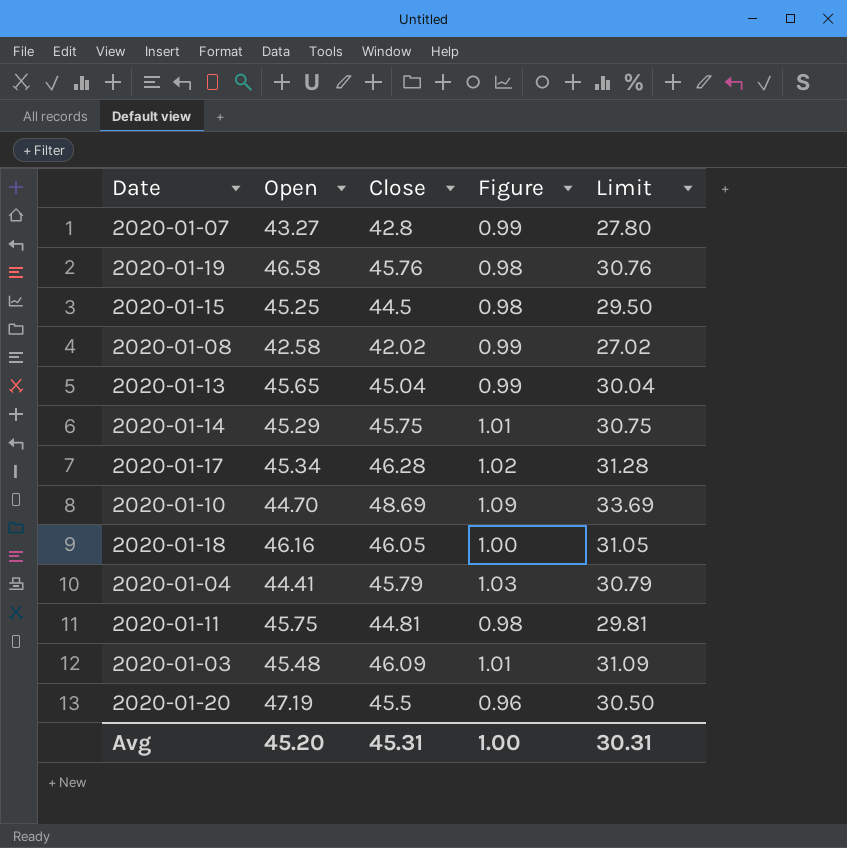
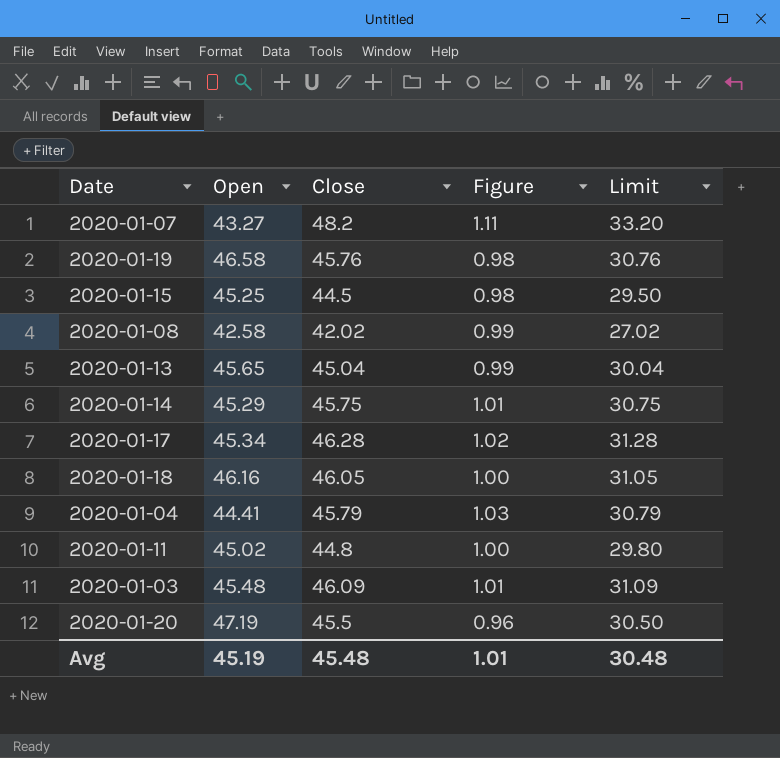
row 2020-01-10: 44.70 | 48.69 | 1.09 | 33.69 -> none
2020-01-07 | Close: 42.8 -> 48.2
2020-01-07 | Figure: 0.99 -> 1.11
2020-01-07 | Limit: 27.80 -> 33.20
2020-01-11 | Open: 45.75 -> 45.02
2020-01-11 | Close: 44.81 -> 44.8
2020-01-11 | Figure: 0.98 -> 1.00
2020-01-11 | Limit: 29.81 -> 29.80
Avg | Open: 45.20 -> 45.19
Avg | Close: 45.31 -> 45.48
Avg | Figure: 1.00 -> 1.01
Avg | Limit: 30.31 -> 30.48

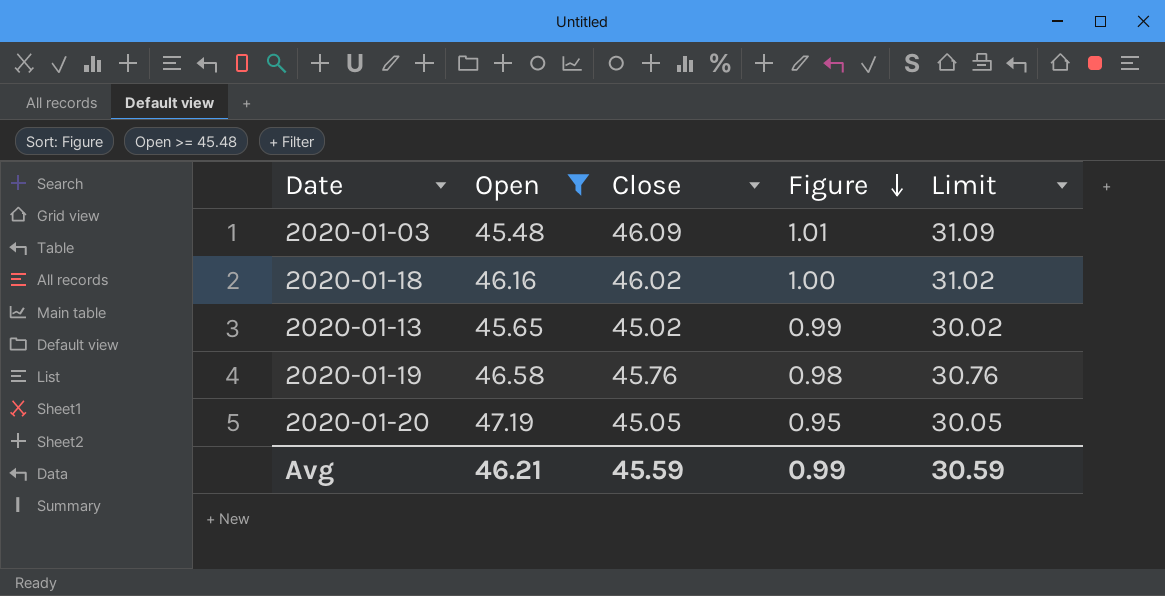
filter: none -> Open >= 45.48
row order: none -> Figure descending
2020-01-18 | Close: 46.05 -> 46.02
2020-01-18 | Limit: 31.05 -> 31.02
2020-01-13 | Close: 45.04 -> 45.02
2020-01-13 | Limit: 30.04 -> 30.02
2020-01-20 | Close: 45.5 -> 45.05
2020-01-20 | Figure: 0.96 -> 0.95
2020-01-20 | Limit: 30.50 -> 30.05
Avg | Open: 45.19 -> 46.21
Avg | Close: 45.48 -> 45.59
Avg | Figure: 1.01 -> 0.99
Avg | Limit: 30.48 -> 30.59

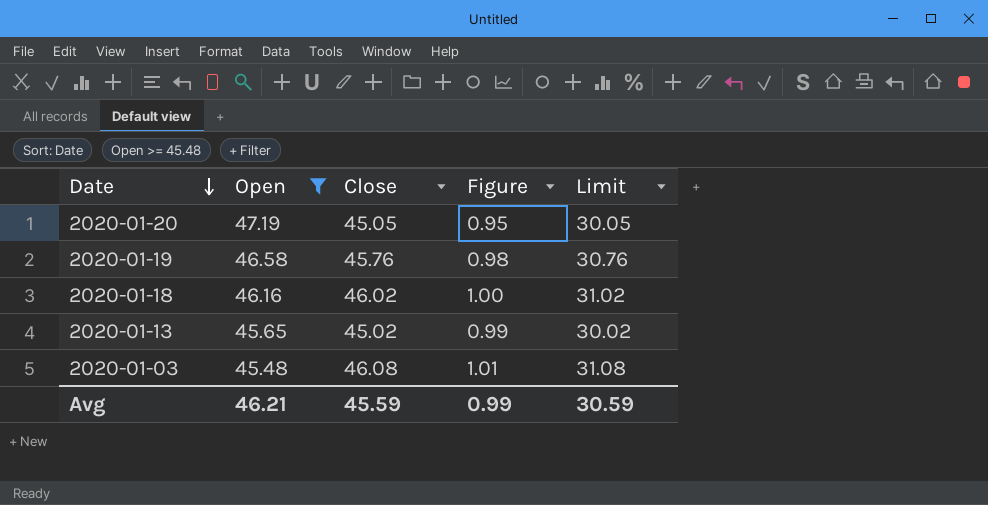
row order: Figure descending -> Date descending
2020-01-03 | Close: 46.09 -> 46.08
2020-01-03 | Limit: 31.09 -> 31.08

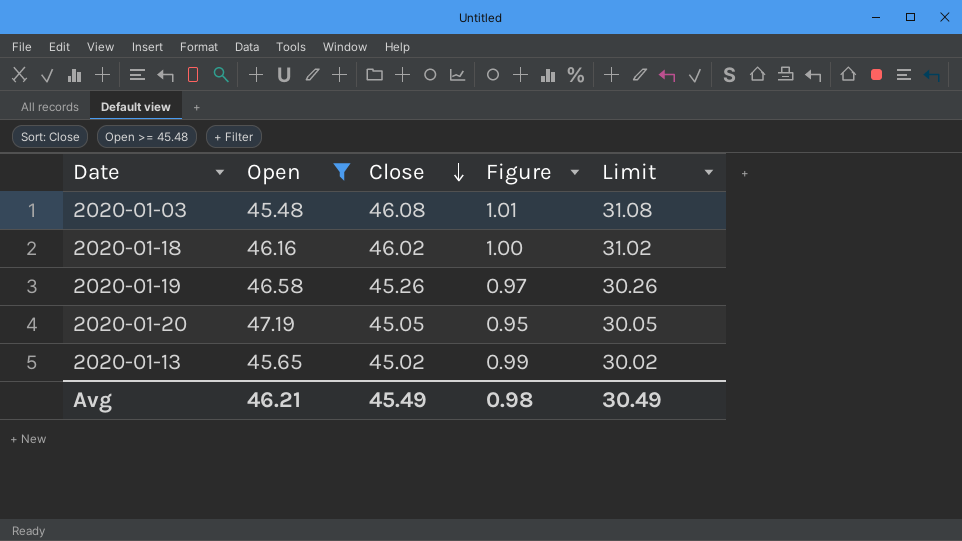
row order: Date descending -> Close descending
2020-01-19 | Close: 45.76 -> 45.26
2020-01-19 | Figure: 0.98 -> 0.97
2020-01-19 | Limit: 30.76 -> 30.26
Avg | Close: 45.59 -> 45.49
Avg | Figure: 0.99 -> 0.98
Avg | Limit: 30.59 -> 30.49

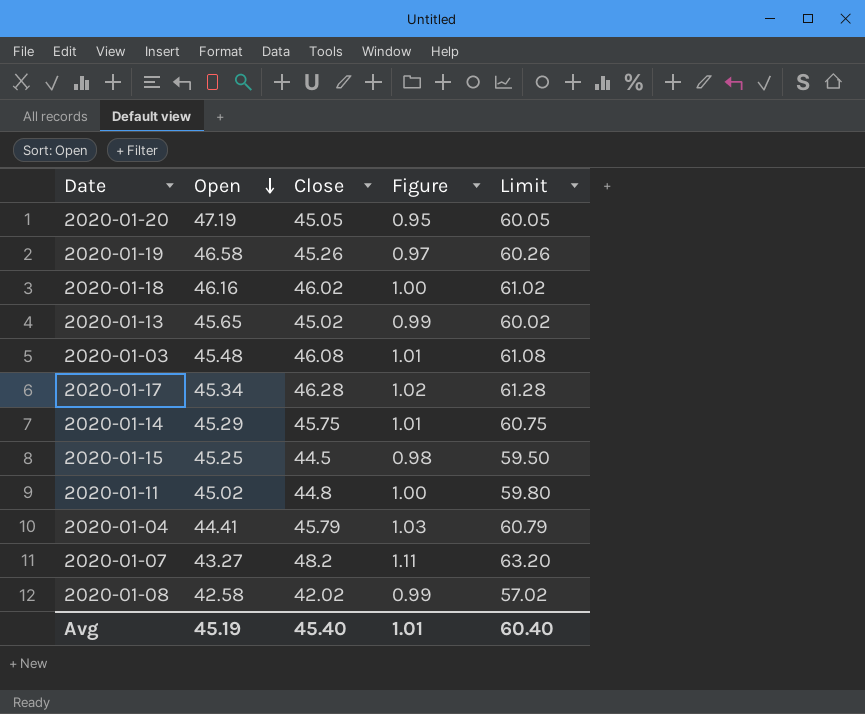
filter: Open >= 45.48 -> none
row order: Close descending -> Open descending
column Limit | formula: [Close] - 15 -> [Close] + 15
Avg | Open: 46.21 -> 45.19
Avg | Close: 45.49 -> 45.40
Avg | Figure: 0.98 -> 1.01
Avg | Limit: 30.49 -> 60.40

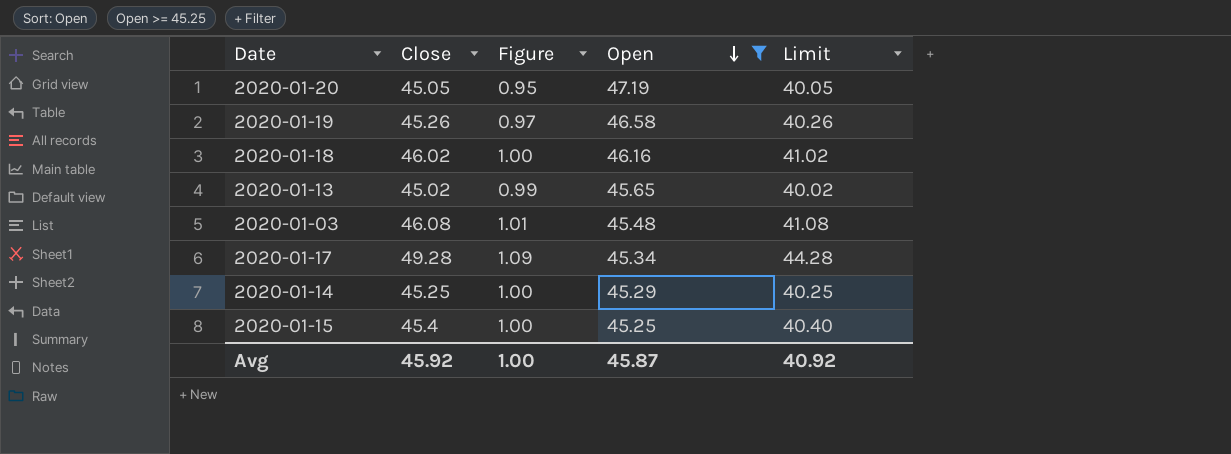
filter: none -> Open >= 45.25
column Open | position: 2 -> 4
column Limit | formula: [Close] + 15 -> [Close] - 5
2020-01-17 | Close: 46.28 -> 49.28
2020-01-17 | Figure: 1.02 -> 1.09
2020-01-14 | Close: 45.75 -> 45.25
2020-01-14 | Figure: 1.01 -> 1.00
2020-01-15 | Close: 44.5 -> 45.4
2020-01-15 | Figure: 0.98 -> 1.00
Avg | Close: 45.40 -> 45.92
Avg | Figure: 1.01 -> 1.00
Avg | Open: 45.19 -> 45.87
Avg | Limit: 60.40 -> 40.92

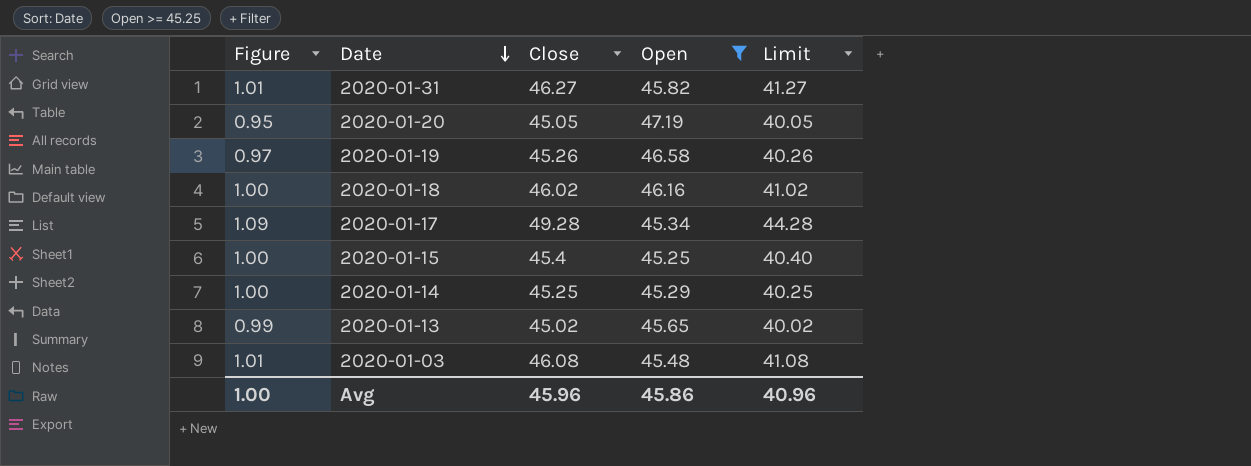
row order: Open descending -> Date descending
column Figure | position: 3 -> 1
row 2020-01-31: none -> 1.01 | 46.27 | 45.82 | 41.27
Avg | Close: 45.92 -> 45.96
Avg | Open: 45.87 -> 45.86
Avg | Limit: 40.92 -> 40.96

